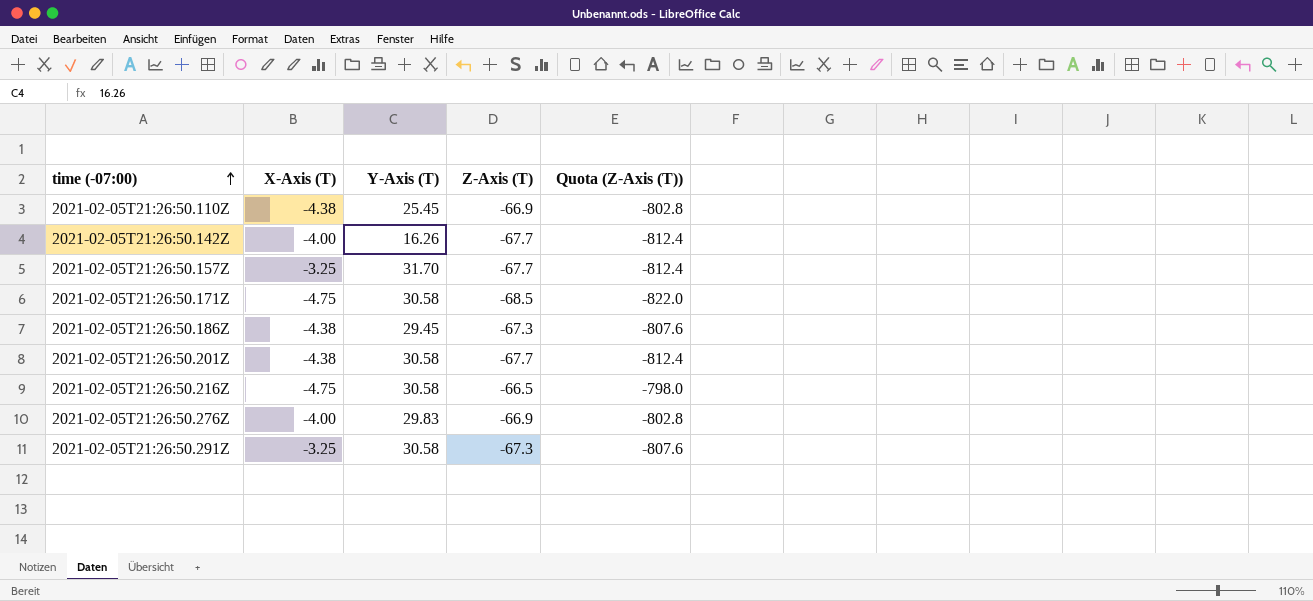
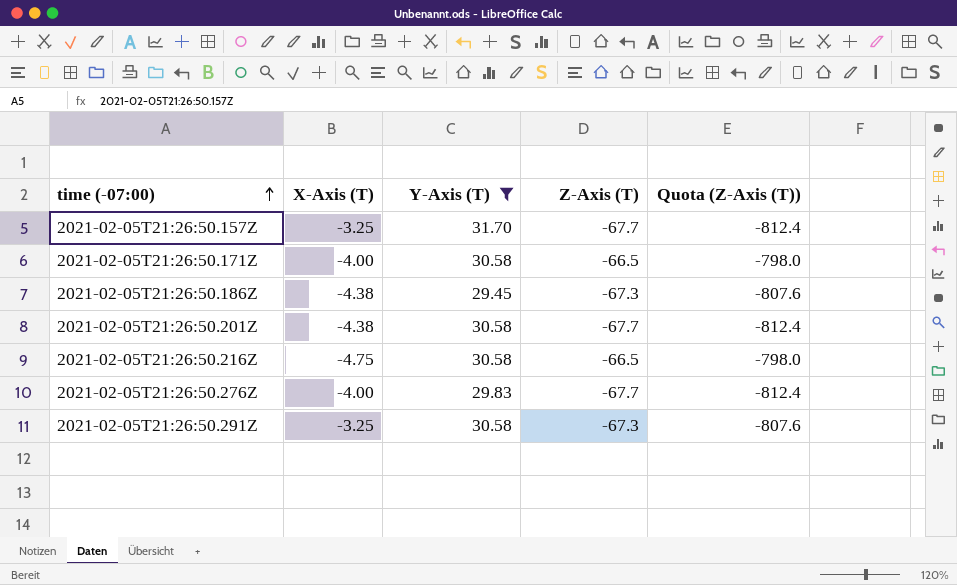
filter: none -> Y-Axis (T) >= 29.45
2021-02-05T21:26:50.171Z | X-Axis (T): -4.75 -> -4.00
2021-02-05T21:26:50.171Z | Z-Axis (T): -68.5 -> -66.5
2021-02-05T21:26:50.171Z | Quota (Z-Axis (T)): -822.0 -> -798.0
2021-02-05T21:26:50.276Z | Z-Axis (T): -66.9 -> -67.7
2021-02-05T21:26:50.276Z | Quota (Z-Axis (T)): -802.8 -> -812.4

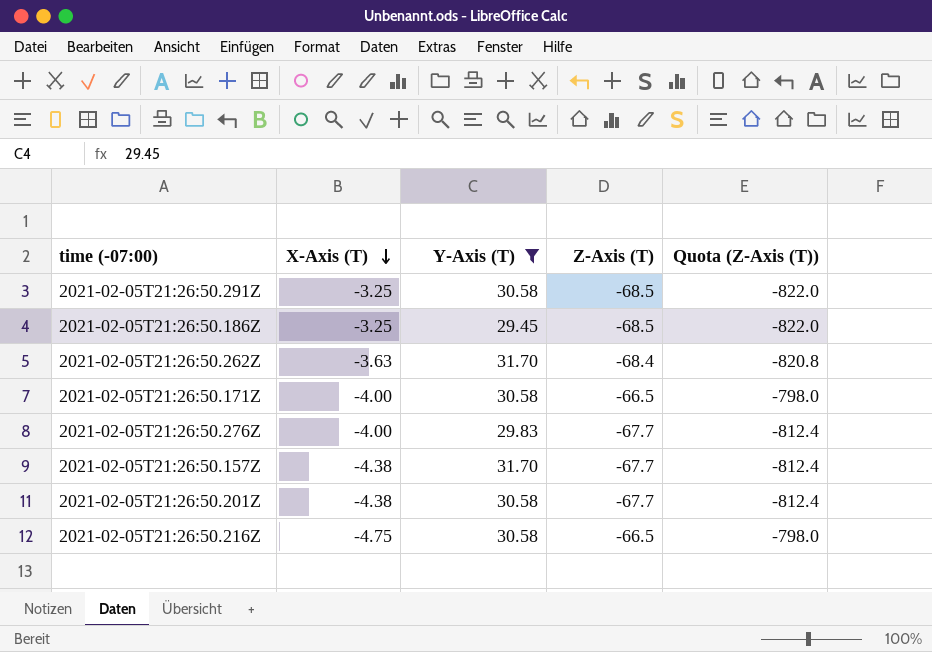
row order: time (-07:00) ascending -> X-Axis (T) descending
2021-02-05T21:26:50.291Z | Z-Axis (T): -67.3 -> -68.5
2021-02-05T21:26:50.291Z | Quota (Z-Axis (T)): -807.6 -> -822.0
2021-02-05T21:26:50.186Z | X-Axis (T): -4.38 -> -3.25
2021-02-05T21:26:50.186Z | Z-Axis (T): -67.3 -> -68.5
2021-02-05T21:26:50.186Z | Quota (Z-Axis (T)): -807.6 -> -822.0
row 2021-02-05T21:26:50.262Z: none -> -3.63 | 31.70 | -68.4 | -820.8
2021-02-05T21:26:50.157Z | X-Axis (T): -3.25 -> -4.38

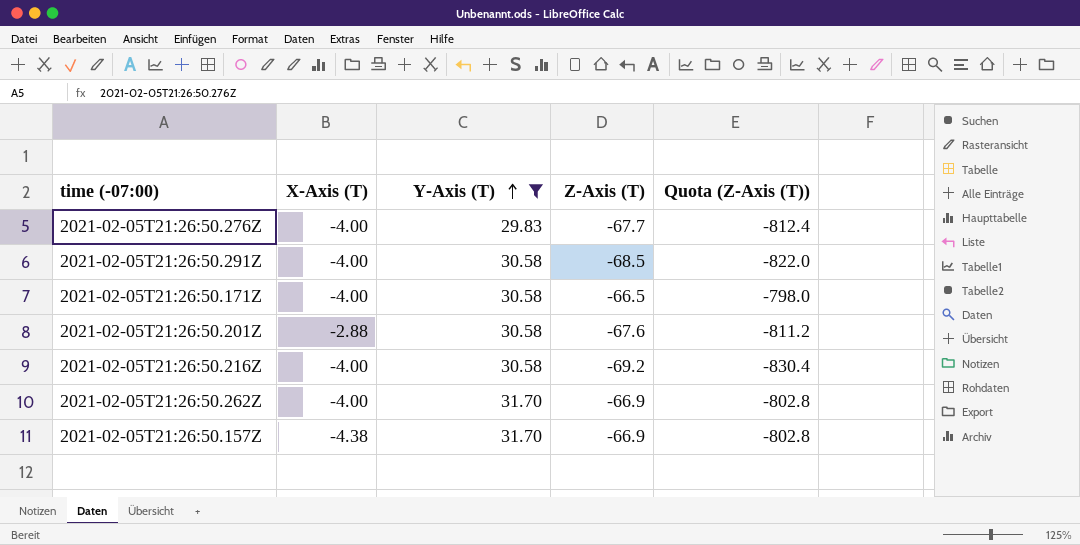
row order: X-Axis (T) descending -> Y-Axis (T) ascending
row 2021-02-05T21:26:50.186Z: -3.25 | 29.45 | -68.5 | -822.0 -> none
2021-02-05T21:26:50.291Z | X-Axis (T): -3.25 -> -4.00
2021-02-05T21:26:50.201Z | X-Axis (T): -4.38 -> -2.88
2021-02-05T21:26:50.201Z | Z-Axis (T): -67.7 -> -67.6
2021-02-05T21:26:50.201Z | Quota (Z-Axis (T)): -812.4 -> -811.2
2021-02-05T21:26:50.216Z | X-Axis (T): -4.75 -> -4.00
2021-02-05T21:26:50.216Z | Z-Axis (T): -66.5 -> -69.2
2021-02-05T21:26:50.216Z | Quota (Z-Axis (T)): -798.0 -> -830.4
2021-02-05T21:26:50.262Z | X-Axis (T): -3.63 -> -4.00
2021-02-05T21:26:50.262Z | Z-Axis (T): -68.4 -> -66.9
2021-02-05T21:26:50.262Z | Quota (Z-Axis (T)): -820.8 -> -802.8
2021-02-05T21:26:50.157Z | Z-Axis (T): -67.7 -> -66.9
2021-02-05T21:26:50.157Z | Quota (Z-Axis (T)): -812.4 -> -802.8

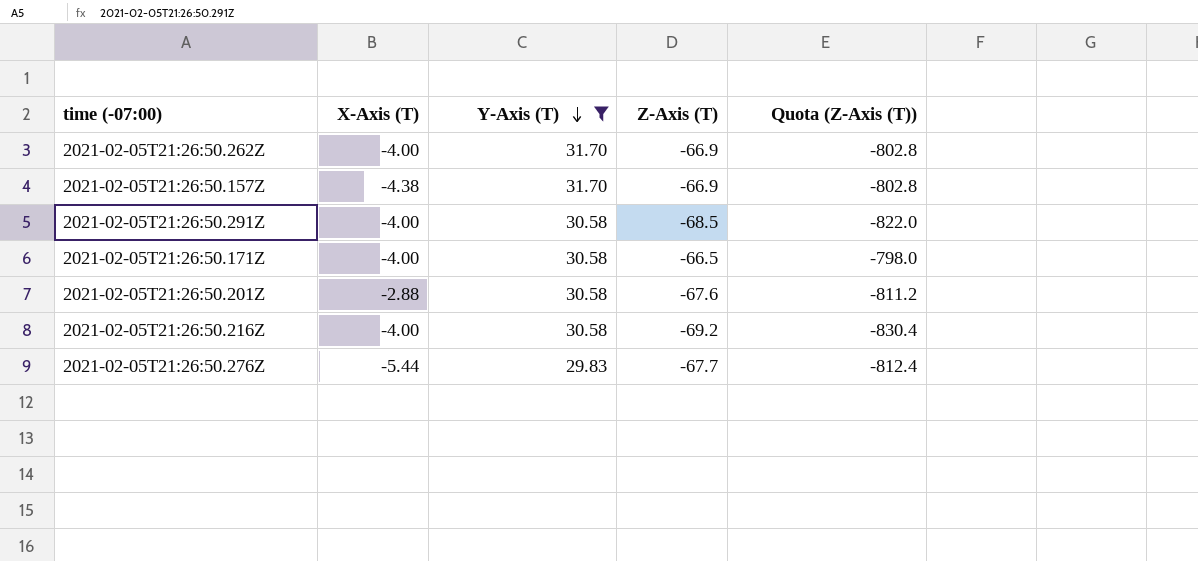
row order: Y-Axis (T) ascending -> Y-Axis (T) descending
2021-02-05T21:26:50.276Z | X-Axis (T): -4.00 -> -5.44

